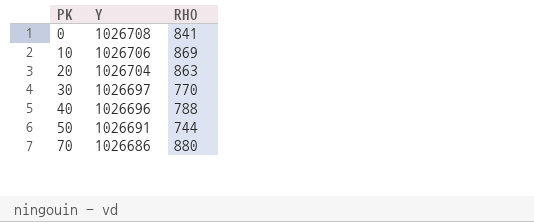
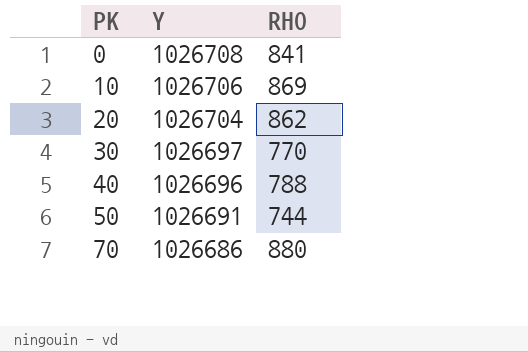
20 | RHO: 863 -> 862

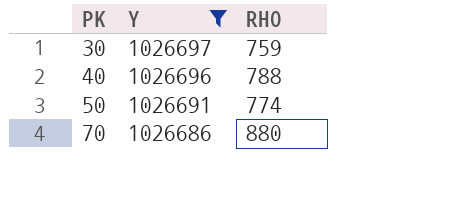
filter: none -> Y <= 1026697
30 | RHO: 770 -> 759
50 | RHO: 744 -> 774

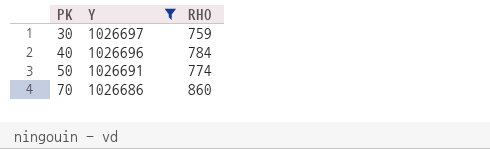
40 | RHO: 788 -> 784
70 | RHO: 880 -> 860

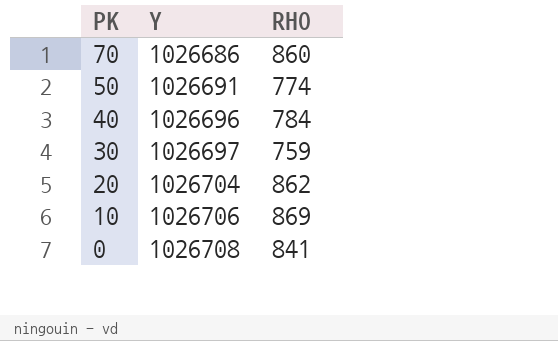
filter: Y <= 1026697 -> none
row order: PK ascending -> PK descending

